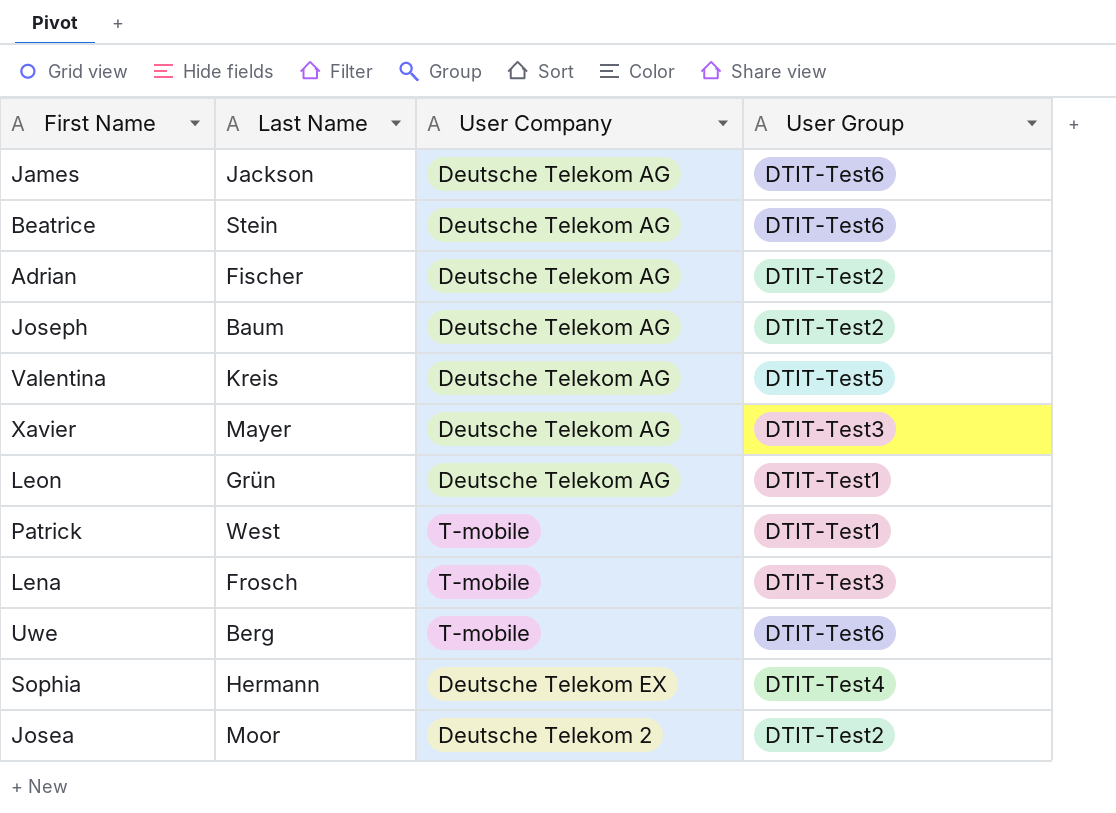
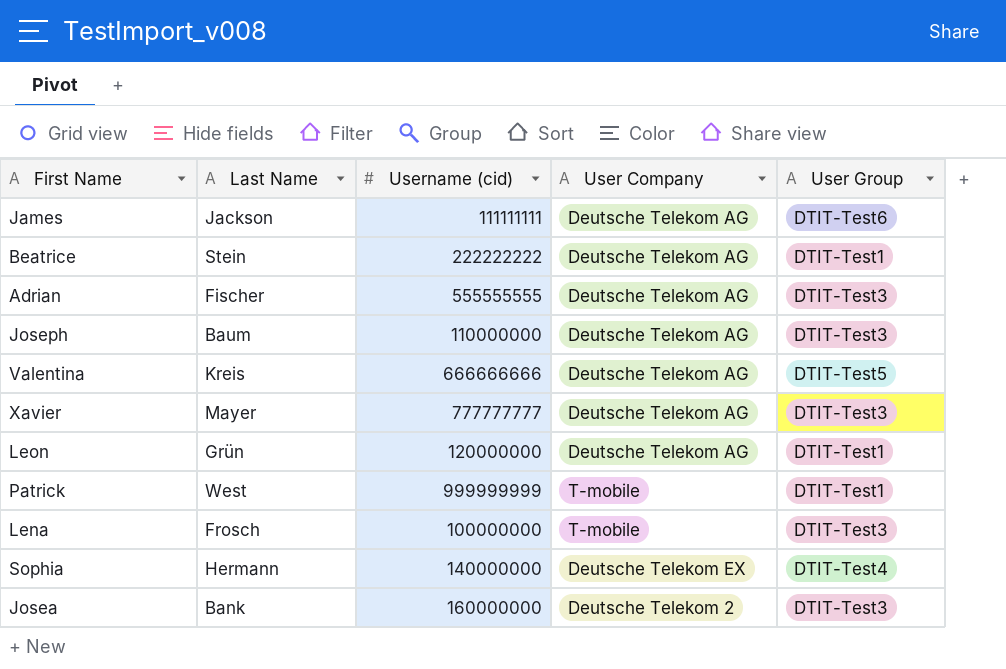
column Username (cid) | position: none -> 3
row Uwe: Berg | T-mobile | DTIT-Test6 -> none
Beatrice | User Group: DTIT-Test6 -> DTIT-Test1
Adrian | User Group: DTIT-Test2 -> DTIT-Test3
Joseph | User Group: DTIT-Test2 -> DTIT-Test3
Josea | Last Name: Moor -> Bank
Josea | User Group: DTIT-Test2 -> DTIT-Test3

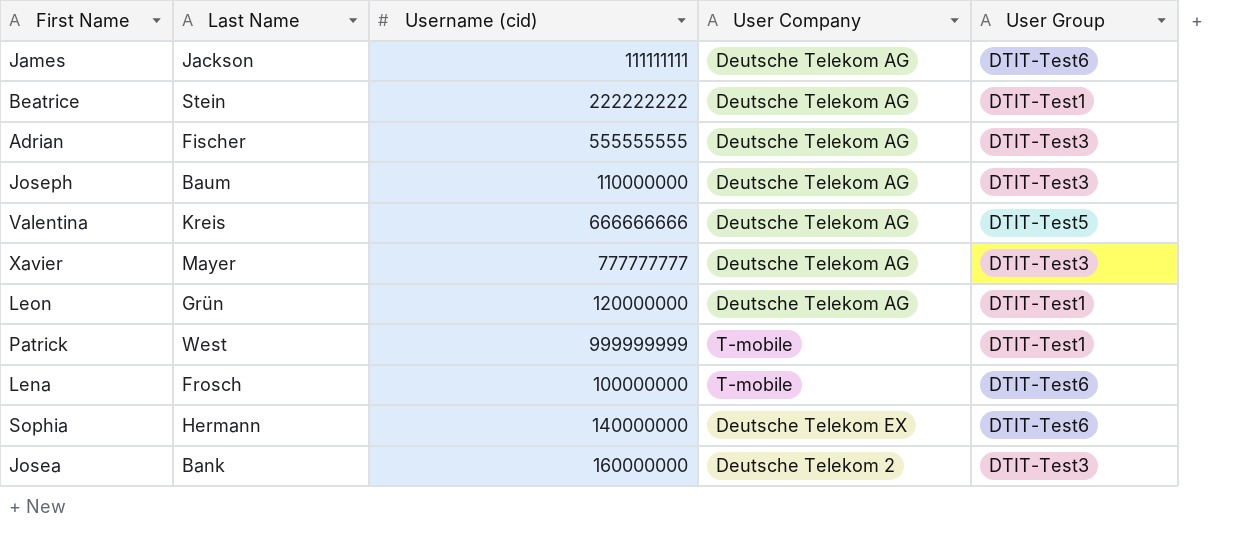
Lena | User Group: DTIT-Test3 -> DTIT-Test6
Sophia | User Group: DTIT-Test4 -> DTIT-Test6

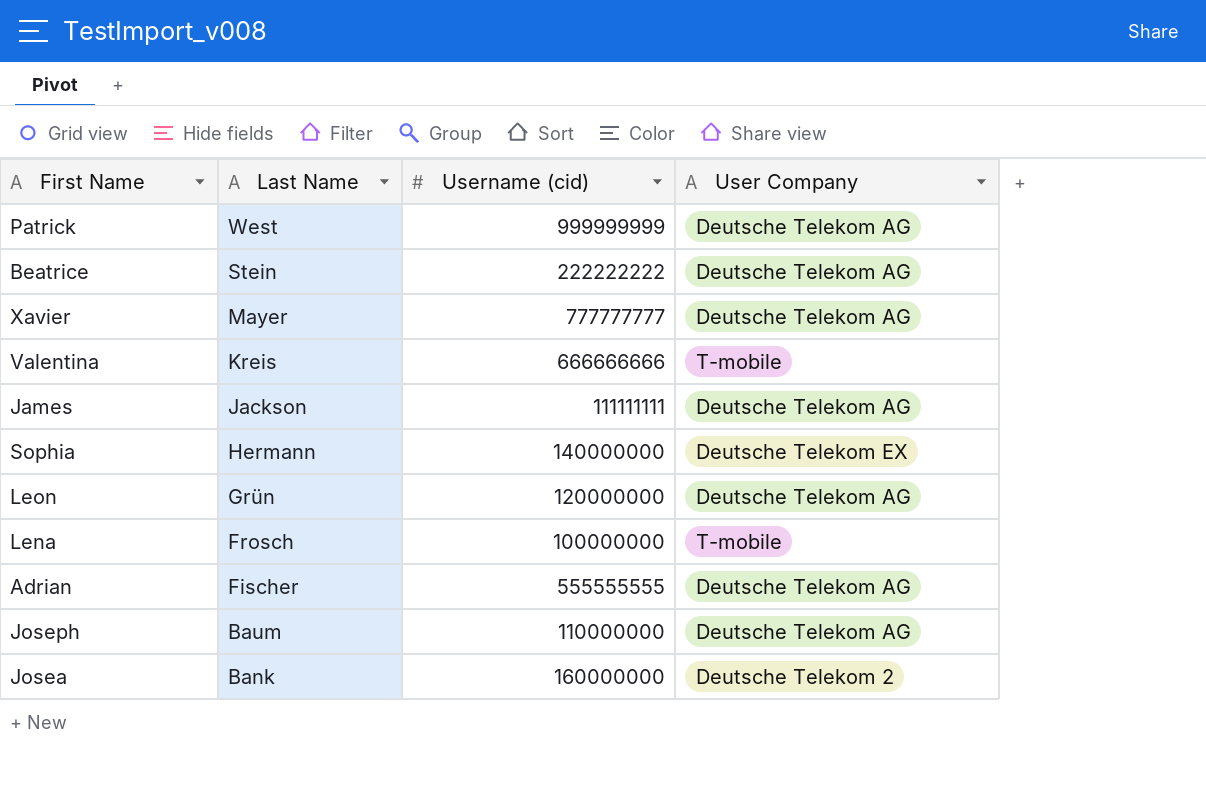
row order: none -> Last Name descending
column User Group | position: 5 -> none
Patrick | User Company: T-mobile -> Deutsche Telekom AG
Valentina | User Company: Deutsche Telekom AG -> T-mobile

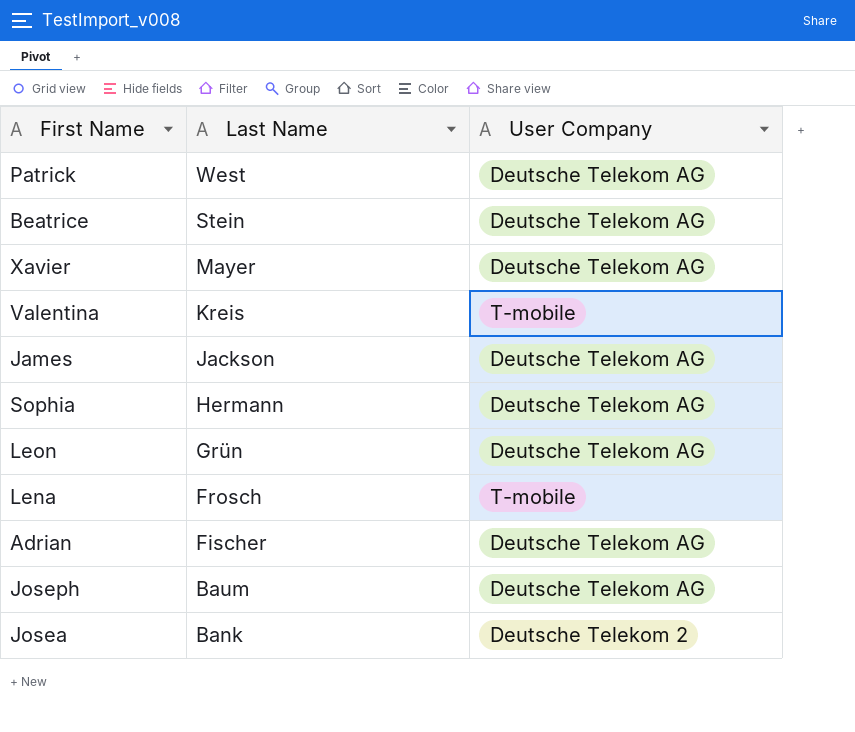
column Username (cid) | position: 3 -> none
Sophia | User Company: Deutsche Telekom EX -> Deutsche Telekom AG

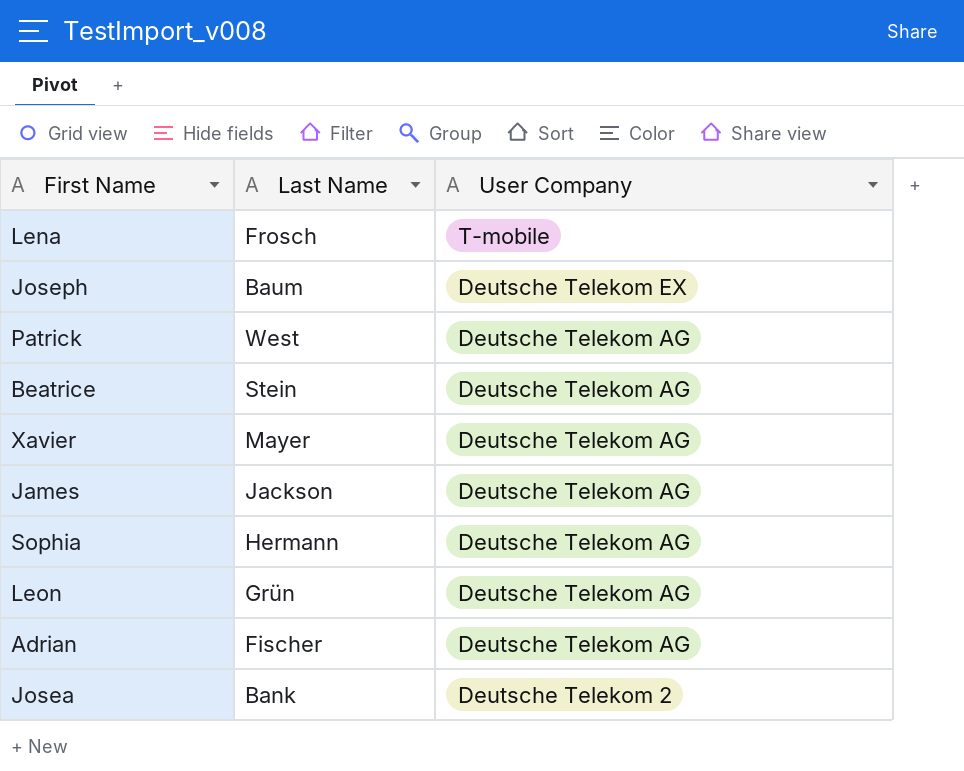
row order: Last Name descending -> User Company descending
row Valentina: Kreis | T-mobile -> none
Joseph | User Company: Deutsche Telekom AG -> Deutsche Telekom EX

